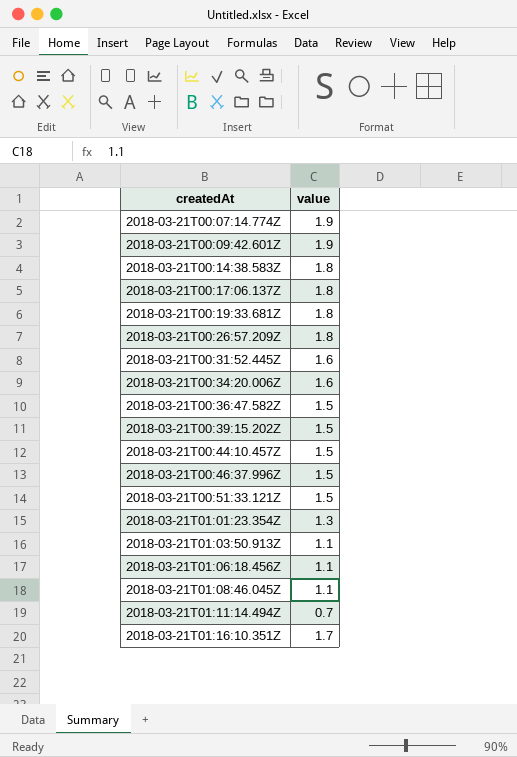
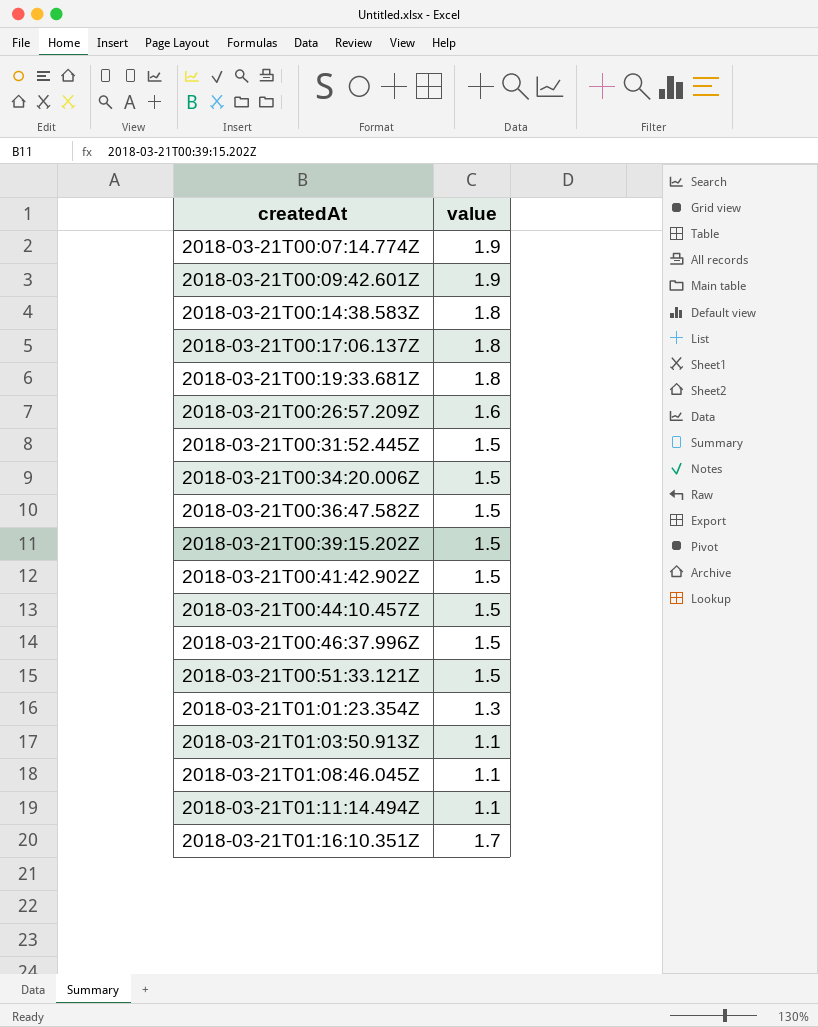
row 2018-03-21T01:06:18.456Z: 1.1 -> none
2018-03-21T00:26:57.209Z | value: 1.8 -> 1.6
2018-03-21T00:31:52.445Z | value: 1.6 -> 1.5
2018-03-21T00:34:20.006Z | value: 1.6 -> 1.5
row 2018-03-21T00:41:42.902Z: none -> 1.5
2018-03-21T01:11:14.494Z | value: 0.7 -> 1.1

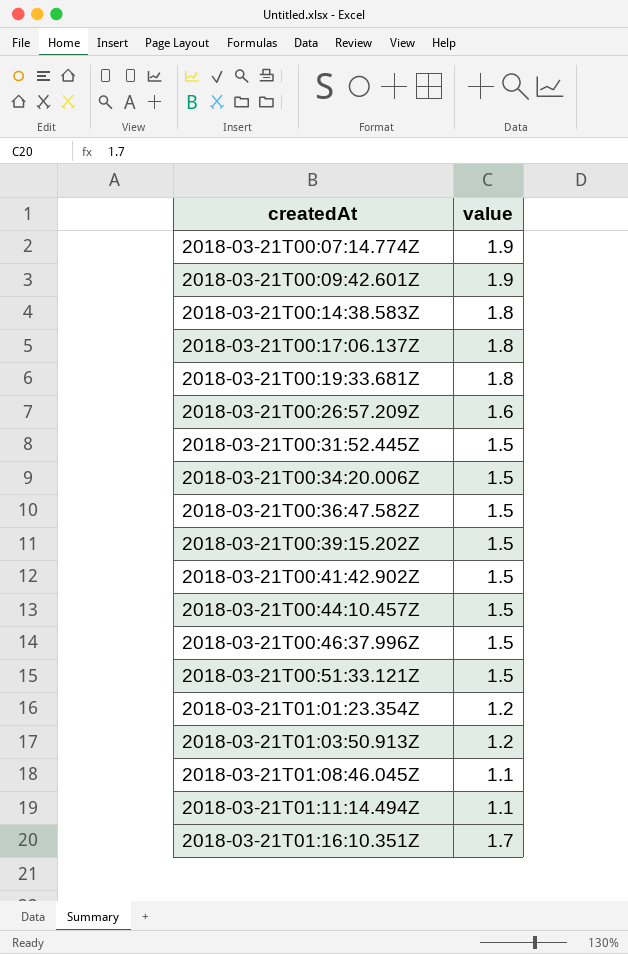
2018-03-21T01:01:23.354Z | value: 1.3 -> 1.2
2018-03-21T01:03:50.913Z | value: 1.1 -> 1.2

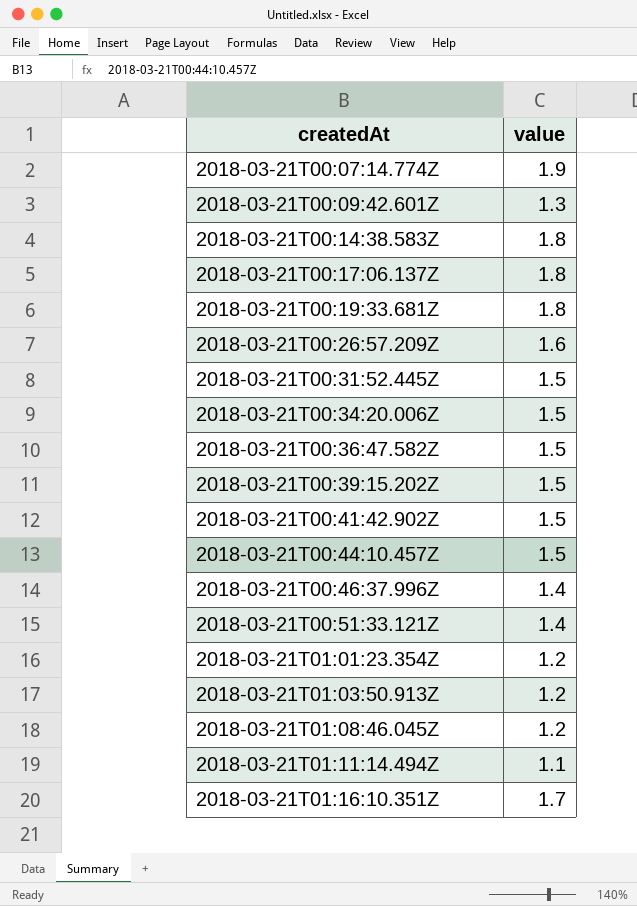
2018-03-21T00:09:42.601Z | value: 1.9 -> 1.3
2018-03-21T00:46:37.996Z | value: 1.5 -> 1.4
2018-03-21T00:51:33.121Z | value: 1.5 -> 1.4
2018-03-21T01:08:46.045Z | value: 1.1 -> 1.2

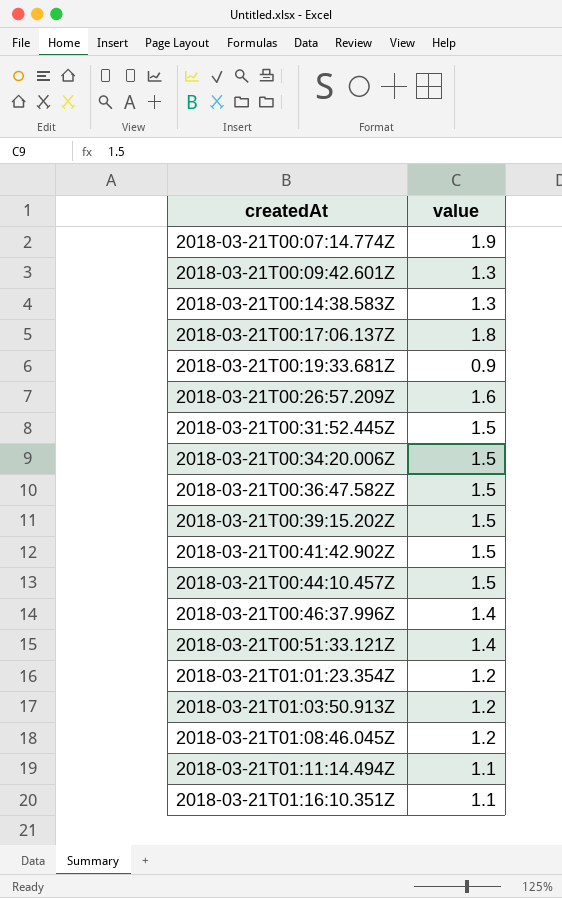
2018-03-21T00:14:38.583Z | value: 1.8 -> 1.3
2018-03-21T00:19:33.681Z | value: 1.8 -> 0.9
2018-03-21T01:16:10.351Z | value: 1.7 -> 1.1

